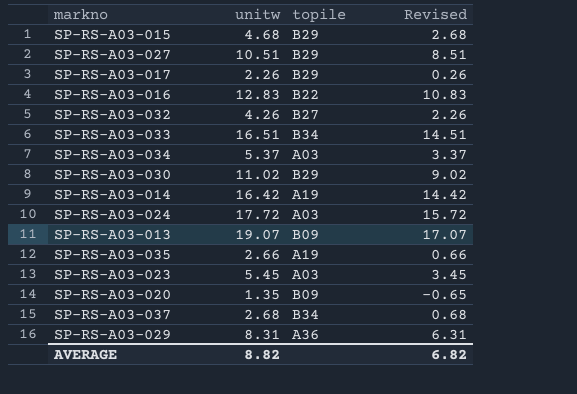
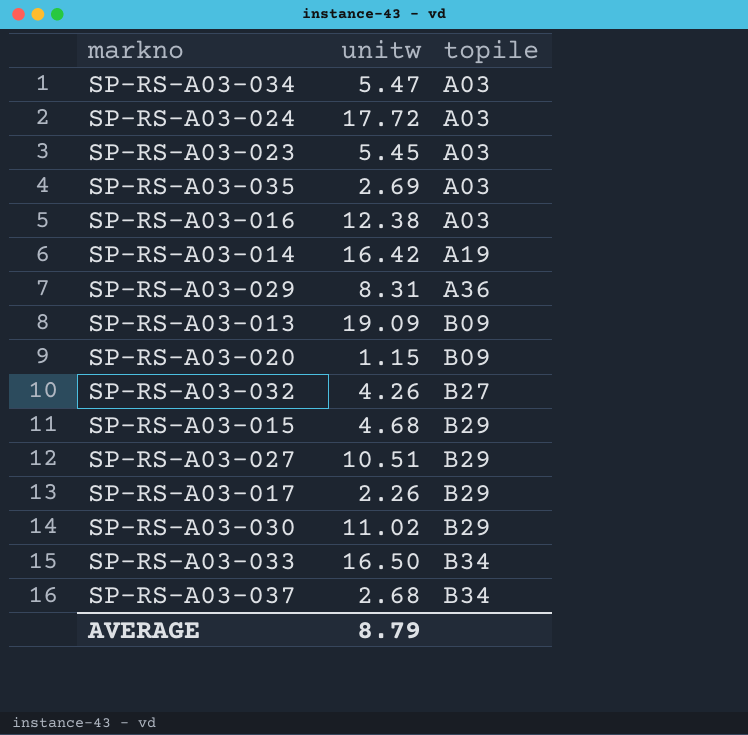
row order: none -> topile ascending
column Revised | formula: [unitw] - 2 -> none
SP-RS-A03-034 | unitw: 5.37 -> 5.47
SP-RS-A03-035 | unitw: 2.66 -> 2.69
SP-RS-A03-035 | topile: A19 -> A03
SP-RS-A03-016 | unitw: 12.83 -> 12.38
SP-RS-A03-016 | topile: B22 -> A03
SP-RS-A03-013 | unitw: 19.07 -> 19.09
SP-RS-A03-020 | unitw: 1.35 -> 1.15
SP-RS-A03-033 | unitw: 16.51 -> 16.50
AVERAGE | unitw: 8.82 -> 8.79

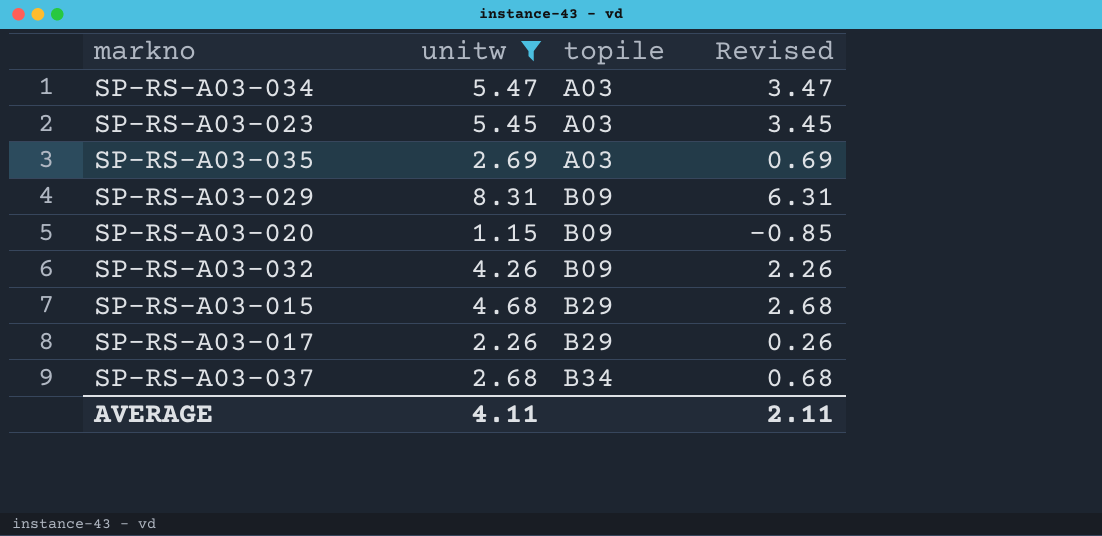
filter: none -> unitw <= 8.31
column Revised | formula: none -> [unitw] - 2
SP-RS-A03-029 | topile: A36 -> B09
SP-RS-A03-032 | topile: B27 -> B09
AVERAGE | unitw: 8.79 -> 4.11

